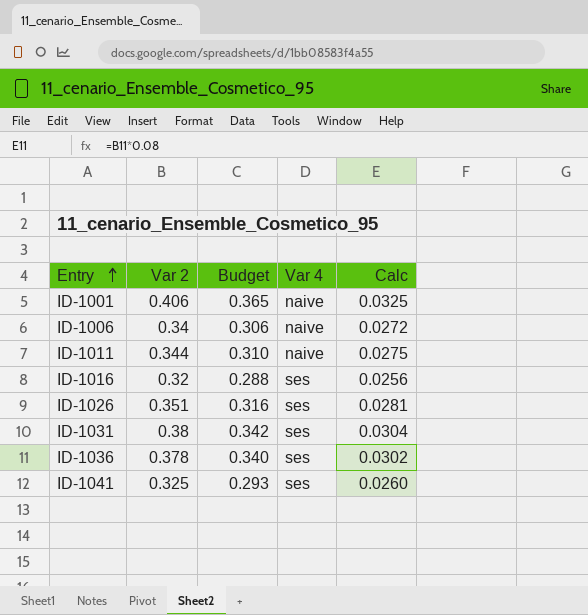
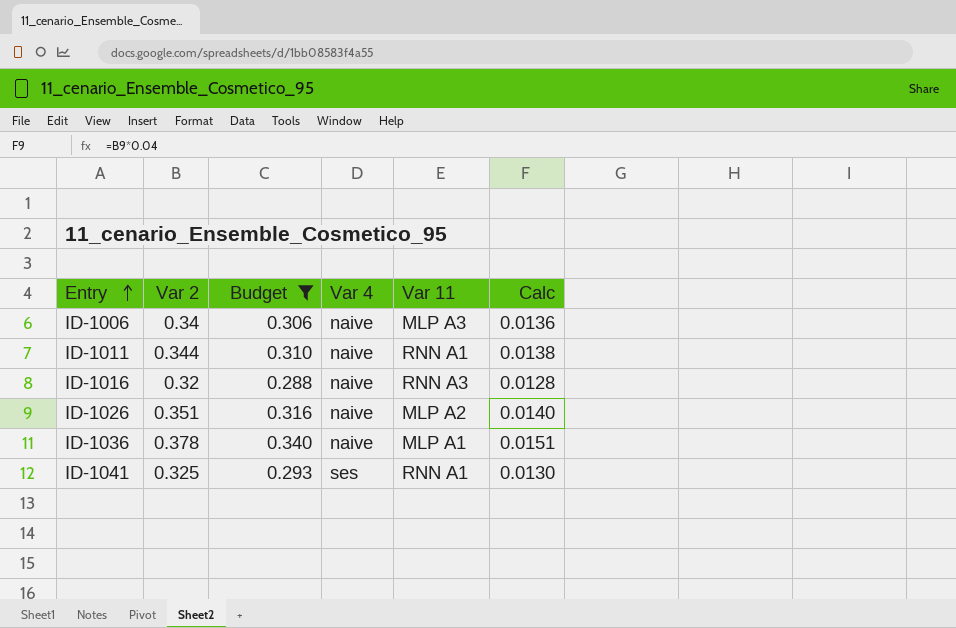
filter: none -> Budget <= 0.340
column Var 11 | position: none -> 5
column Calc | formula: [Var 2] * 0.08 -> [Var 2] * 0.04
ID-1016 | Var 4: ses -> naive
ID-1026 | Var 4: ses -> naive
ID-1036 | Var 4: ses -> naive

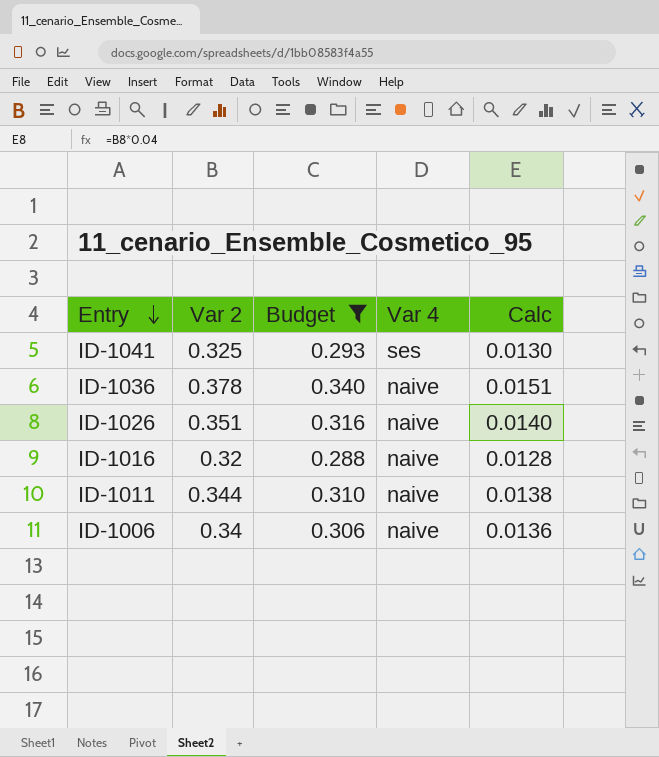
row order: Entry ascending -> Entry descending
column Var 11 | position: 5 -> none

